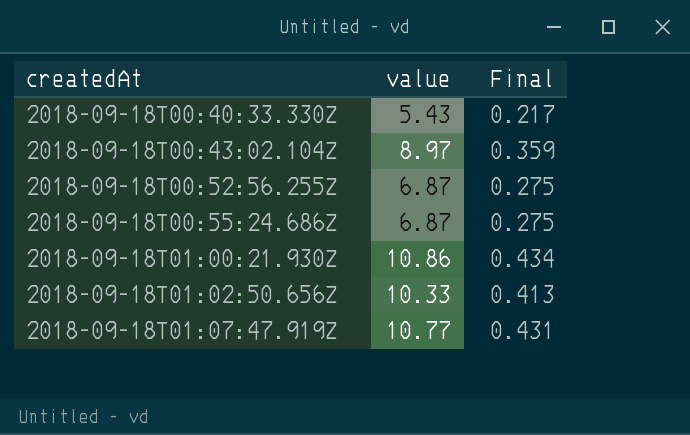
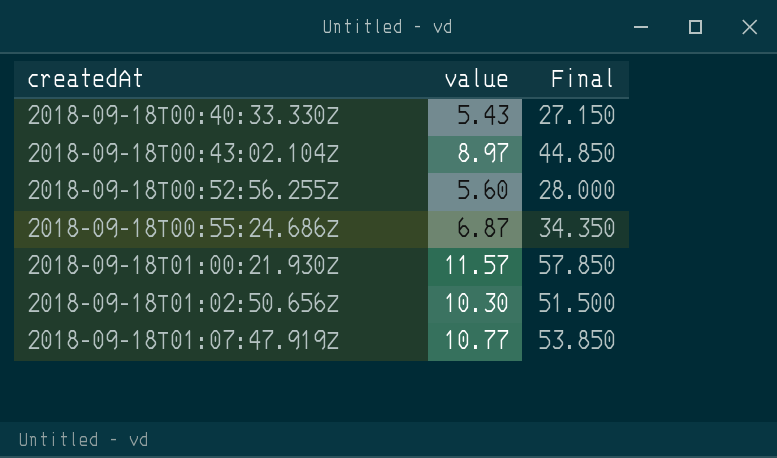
column Final | formula: [value] * 0.04 -> [value] * 5
2018-09-18T00:52:56.255Z | value: 6.87 -> 5.60
2018-09-18T01:00:21.930Z | value: 10.86 -> 11.57
2018-09-18T01:02:50.656Z | value: 10.33 -> 10.30

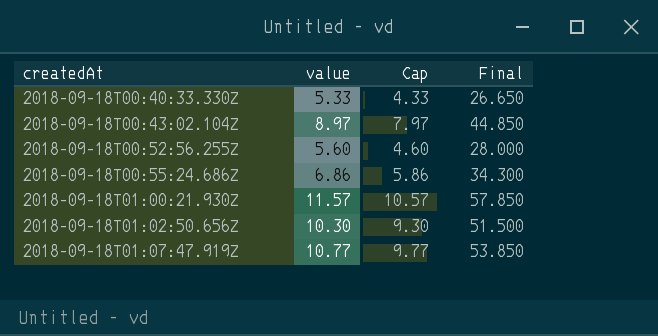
column Cap | formula: none -> [value] - 1
2018-09-18T00:40:33.330Z | value: 5.43 -> 5.33
2018-09-18T00:40:33.330Z | Final: 27.150 -> 26.650
2018-09-18T00:55:24.686Z | value: 6.87 -> 6.86
2018-09-18T00:55:24.686Z | Final: 34.350 -> 34.300

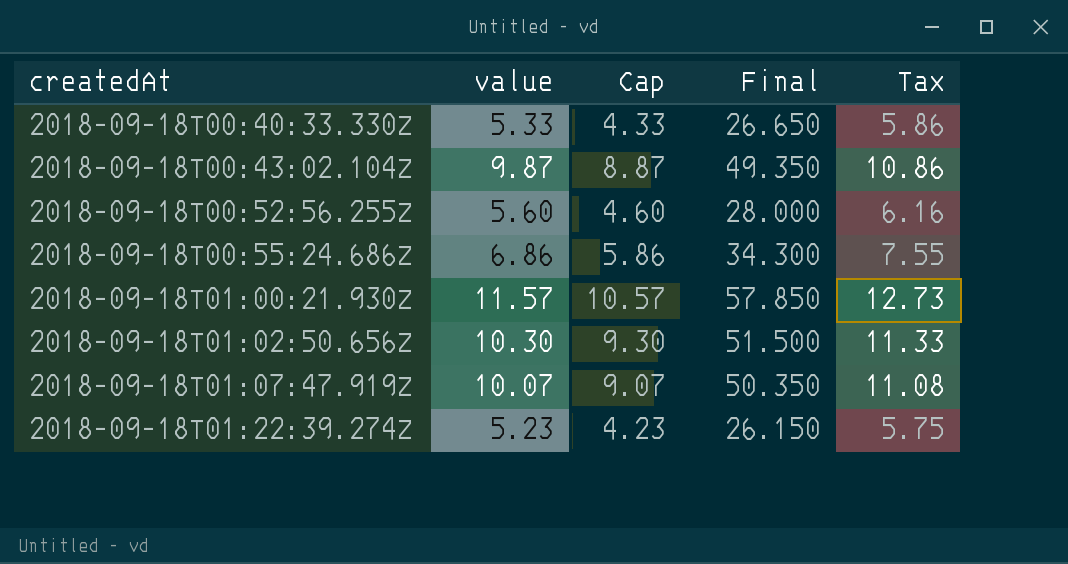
column Tax | formula: none -> [value] * 1.1
2018-09-18T00:43:02.104Z | value: 8.97 -> 9.87
2018-09-18T00:43:02.104Z | Cap: 7.97 -> 8.87
2018-09-18T00:43:02.104Z | Final: 44.850 -> 49.350
2018-09-18T01:07:47.919Z | value: 10.77 -> 10.07
2018-09-18T01:07:47.919Z | Cap: 9.77 -> 9.07
2018-09-18T01:07:47.919Z | Final: 53.850 -> 50.350
row 2018-09-18T01:22:39.274Z: none -> 5.23 | 4.23 | 26.150 | 5.75

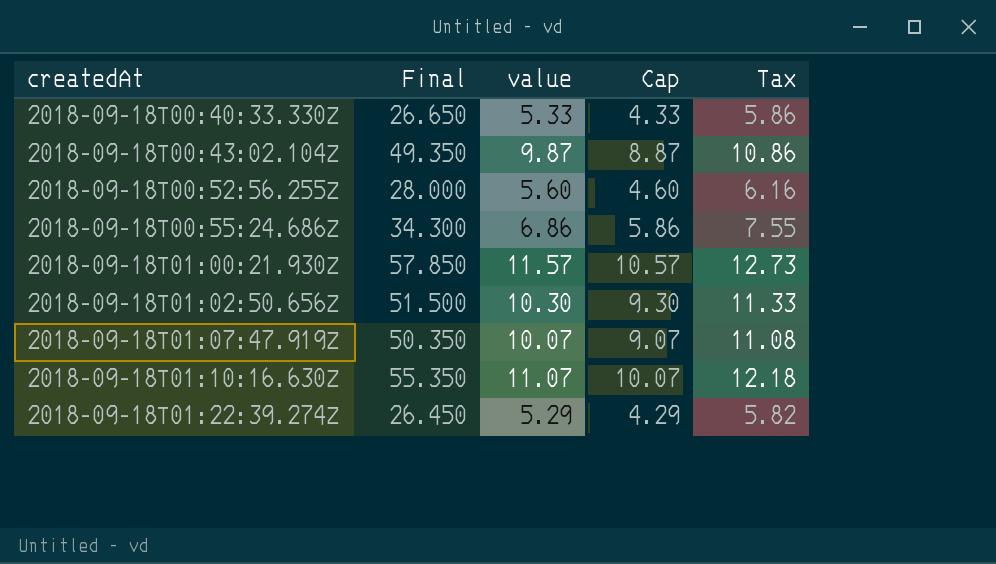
column Final | position: 4 -> 2
row 2018-09-18T01:10:16.630Z: none -> 55.350 | 11.07 | 10.07 | 12.18
2018-09-18T01:22:39.274Z | Final: 26.150 -> 26.450
2018-09-18T01:22:39.274Z | value: 5.23 -> 5.29
2018-09-18T01:22:39.274Z | Cap: 4.23 -> 4.29
2018-09-18T01:22:39.274Z | Tax: 5.75 -> 5.82

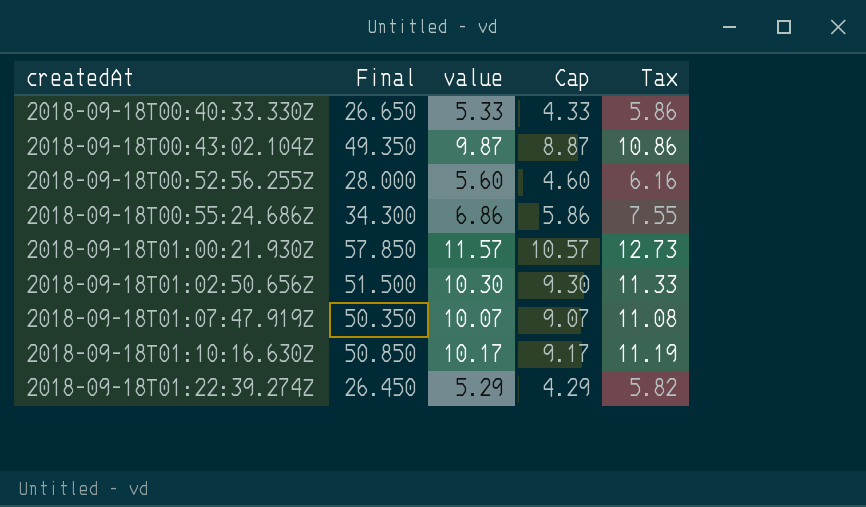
2018-09-18T01:10:16.630Z | Final: 55.350 -> 50.850
2018-09-18T01:10:16.630Z | value: 11.07 -> 10.17
2018-09-18T01:10:16.630Z | Cap: 10.07 -> 9.17
2018-09-18T01:10:16.630Z | Tax: 12.18 -> 11.19

